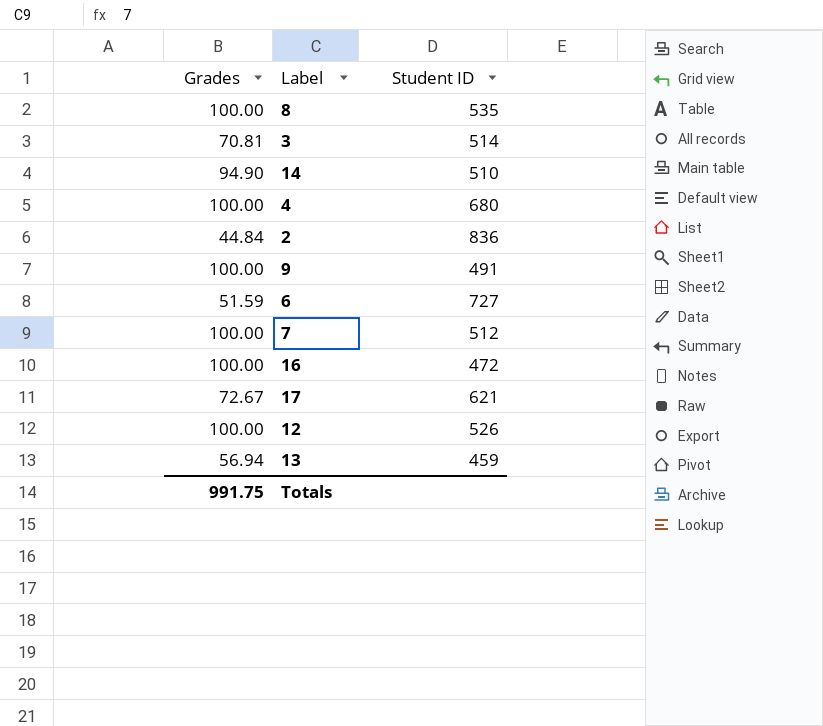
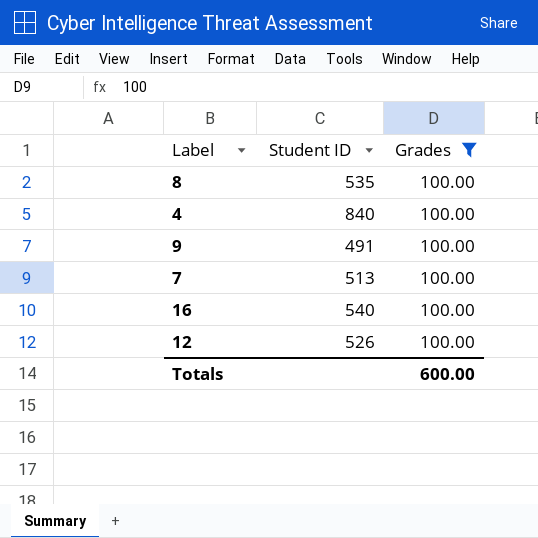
filter: none -> Grades = 100.00
column Grades | position: 1 -> 3
4 | Student ID: 680 -> 840
7 | Student ID: 512 -> 513
16 | Student ID: 472 -> 540
Totals | Grades: 991.75 -> 600.00

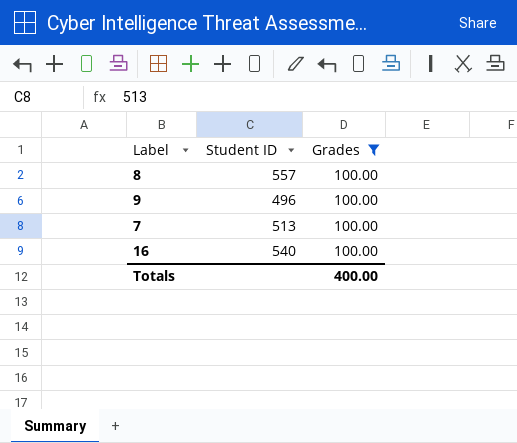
row 4: 840 | 100.00 -> none
row 12: 526 | 100.00 -> none
8 | Student ID: 535 -> 557
9 | Student ID: 491 -> 496
Totals | Grades: 600.00 -> 400.00

